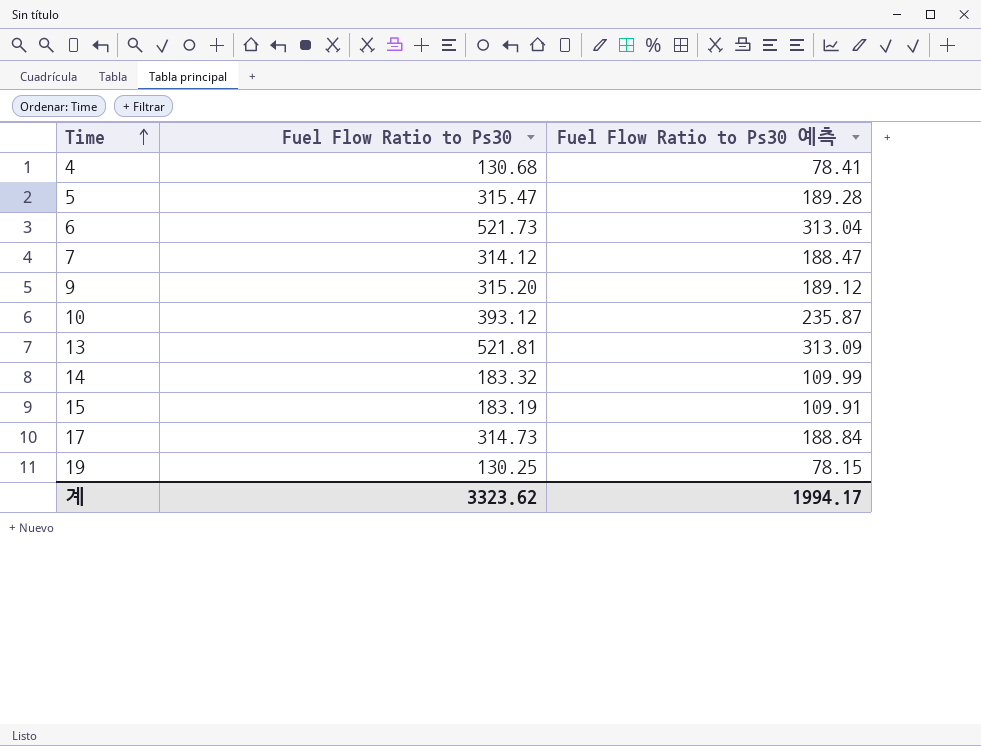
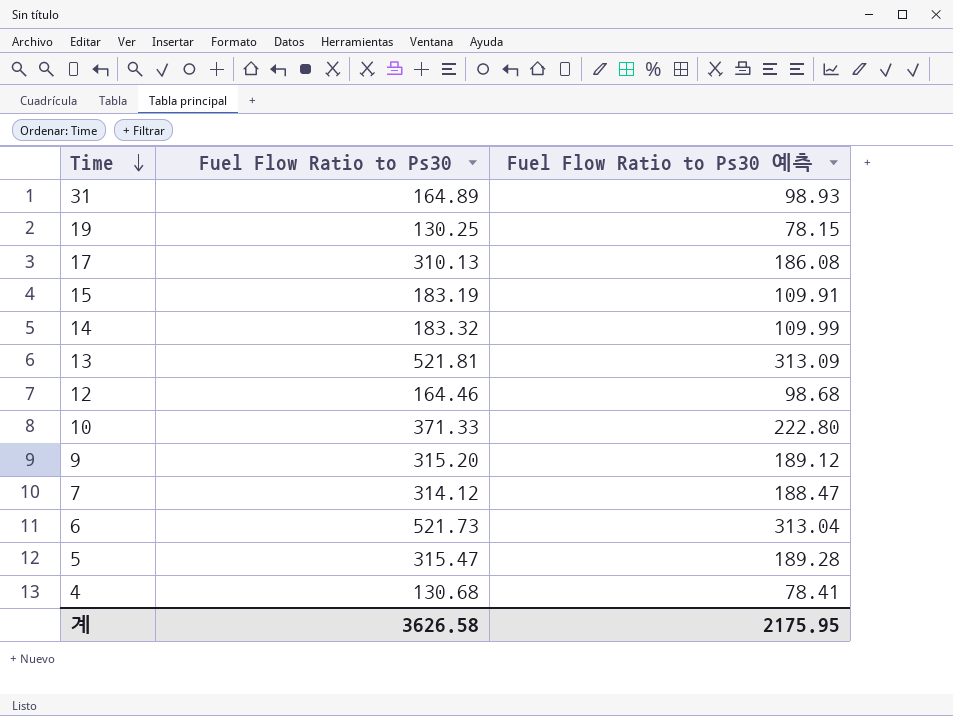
row order: Time ascending -> Time descending
row 31: none -> 164.89 | 98.93
17 | Fuel Flow Ratio to Ps30: 314.73 -> 310.13
17 | Fuel Flow Ratio to Ps30 예측: 188.84 -> 186.08
row 12: none -> 164.46 | 98.68
10 | Fuel Flow Ratio to Ps30: 393.12 -> 371.33
10 | Fuel Flow Ratio to Ps30 예측: 235.87 -> 222.80
계 | Fuel Flow Ratio to Ps30: 3323.62 -> 3626.58
계 | Fuel Flow Ratio to Ps30 예측: 1994.17 -> 2175.95

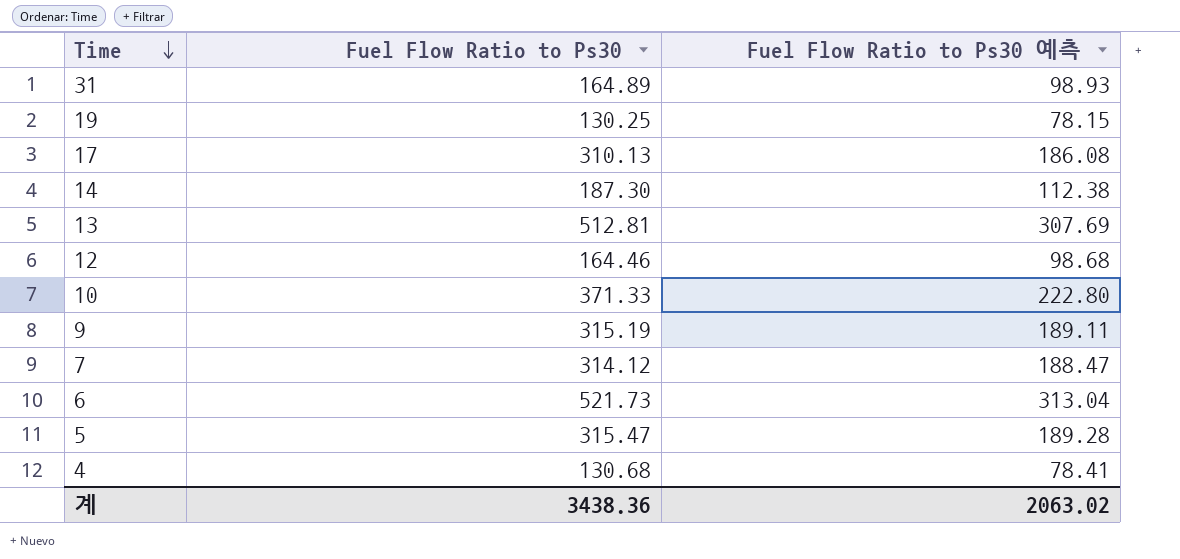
row 15: 183.19 | 109.91 -> none
14 | Fuel Flow Ratio to Ps30: 183.32 -> 187.30
14 | Fuel Flow Ratio to Ps30 예측: 109.99 -> 112.38
13 | Fuel Flow Ratio to Ps30: 521.81 -> 512.81
13 | Fuel Flow Ratio to Ps30 예측: 313.09 -> 307.69
9 | Fuel Flow Ratio to Ps30: 315.20 -> 315.19
9 | Fuel Flow Ratio to Ps30 예측: 189.12 -> 189.11
계 | Fuel Flow Ratio to Ps30: 3626.58 -> 3438.36
계 | Fuel Flow Ratio to Ps30 예측: 2175.95 -> 2063.02

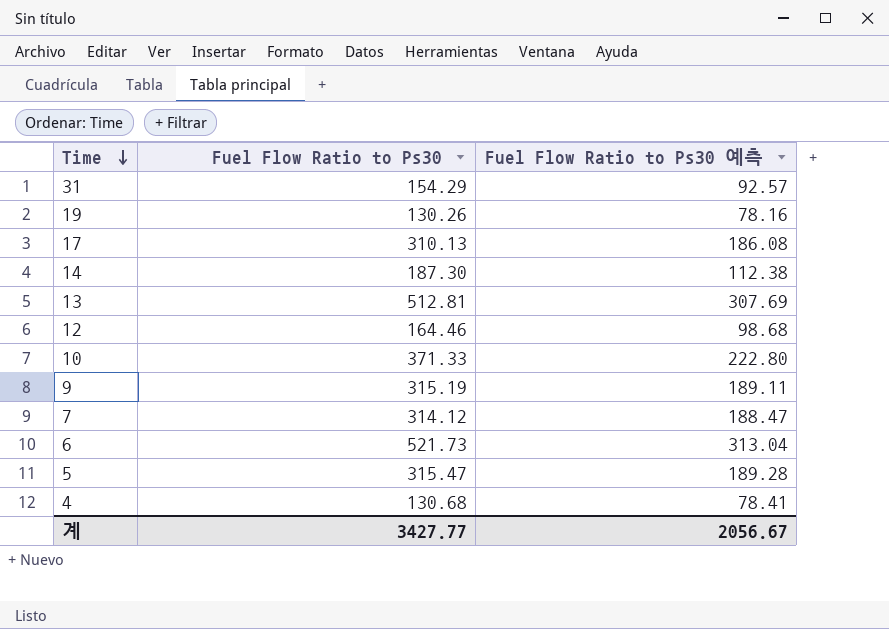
31 | Fuel Flow Ratio to Ps30: 164.89 -> 154.29
31 | Fuel Flow Ratio to Ps30 예측: 98.93 -> 92.57
19 | Fuel Flow Ratio to Ps30: 130.25 -> 130.26
19 | Fuel Flow Ratio to Ps30 예측: 78.15 -> 78.16
계 | Fuel Flow Ratio to Ps30: 3438.36 -> 3427.77
계 | Fuel Flow Ratio to Ps30 예측: 2063.02 -> 2056.67

